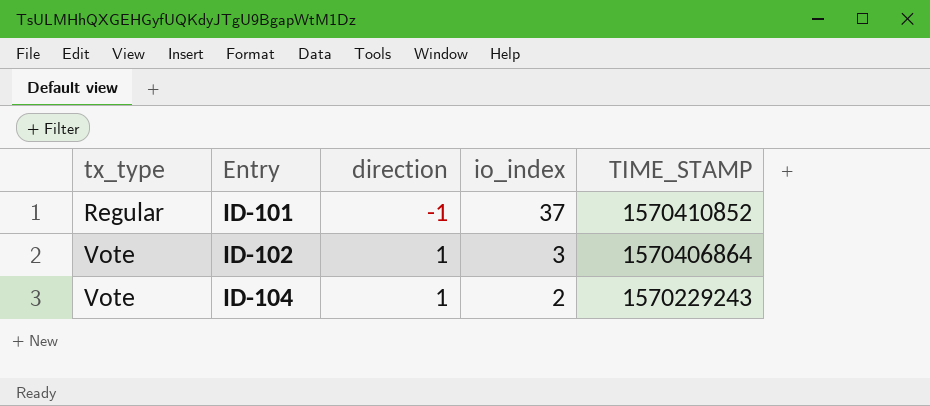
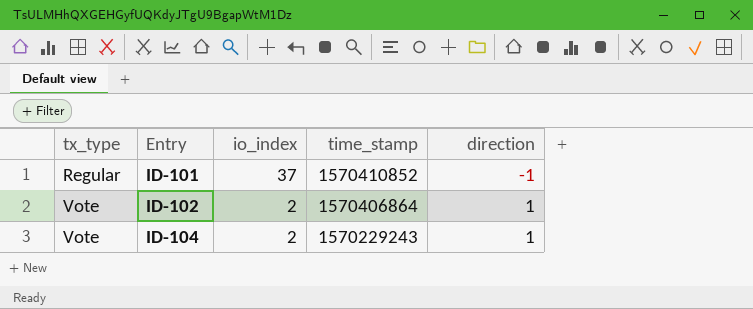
column name: TIME_STAMP -> time_stamp
column direction | position: 3 -> 5
ID-102 | io_index: 3 -> 2

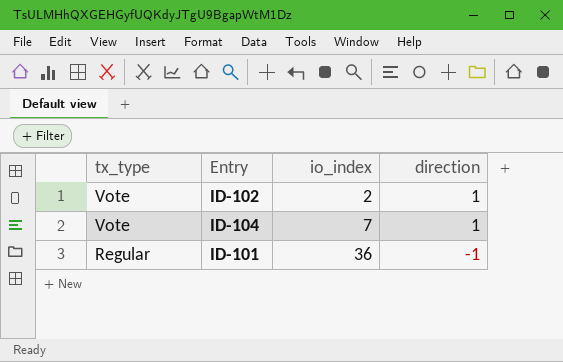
row order: tx_type ascending -> tx_type descending
column time_stamp | position: 4 -> none
ID-104 | io_index: 2 -> 7
ID-101 | io_index: 37 -> 36

